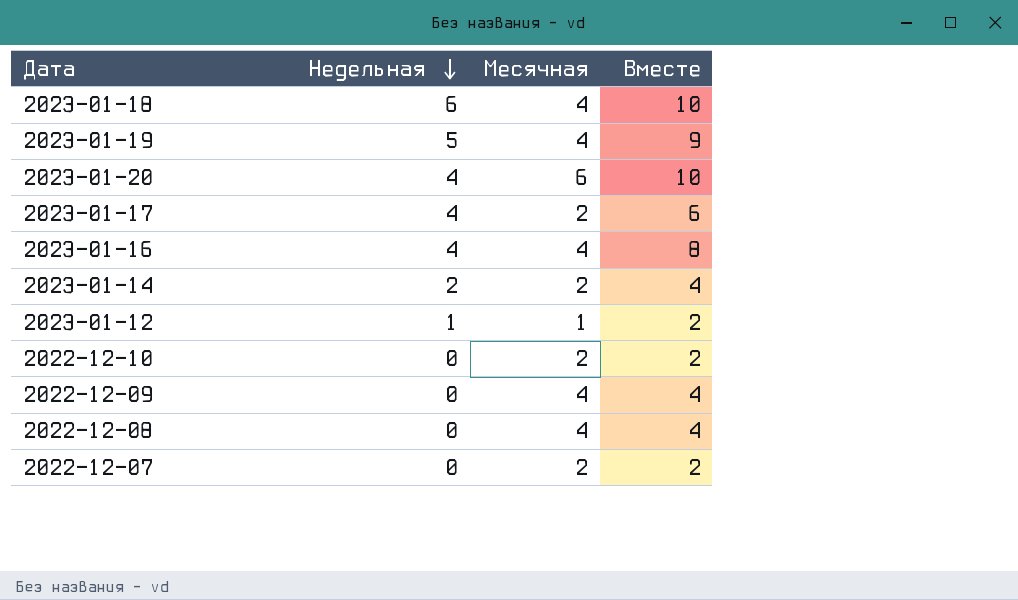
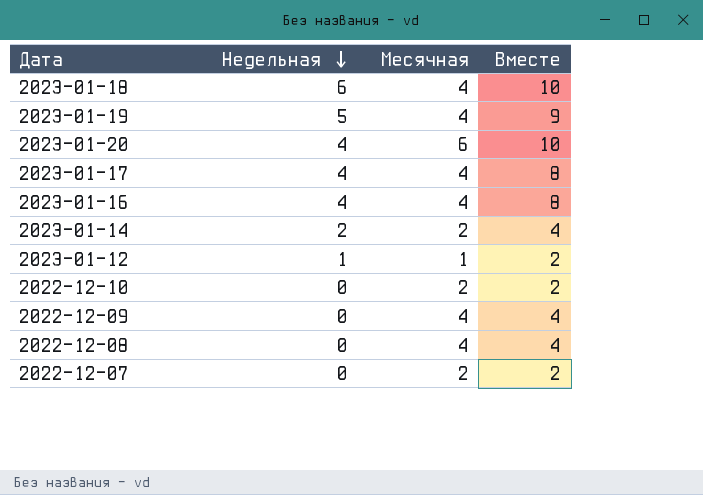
2023-01-17 | Месячная: 2 -> 4
2023-01-17 | Вместе: 6 -> 8

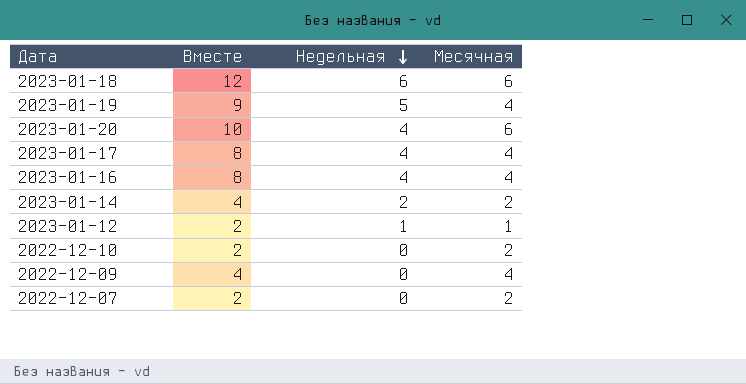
column Вместе | position: 4 -> 2
row 2022-12-08: 0 | 4 | 4 -> none
2023-01-18 | Вместе: 10 -> 12
2023-01-18 | Месячная: 4 -> 6

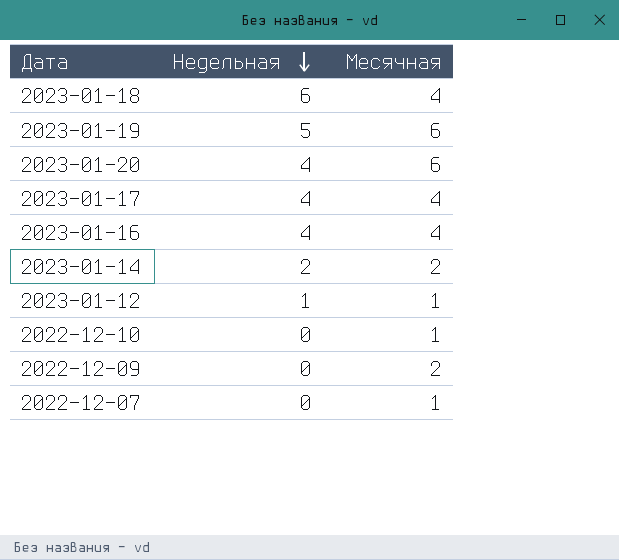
column Вместе | formula: [Недельная] + [Месячная] -> none
2023-01-18 | Месячная: 6 -> 4
2023-01-19 | Месячная: 4 -> 6
2022-12-10 | Месячная: 2 -> 1
2022-12-09 | Месячная: 4 -> 2
2022-12-07 | Месячная: 2 -> 1

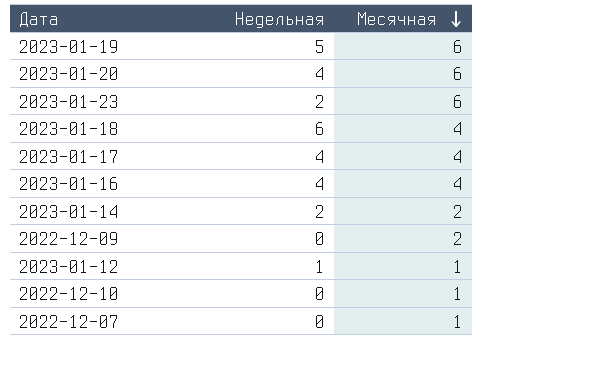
row order: Недельная descending -> Месячная descending
row 2023-01-23: none -> 2 | 6

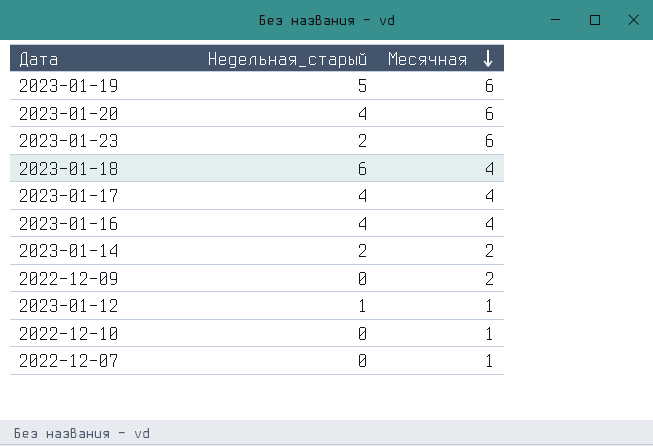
column name: Недельная -> Недельная_старый

